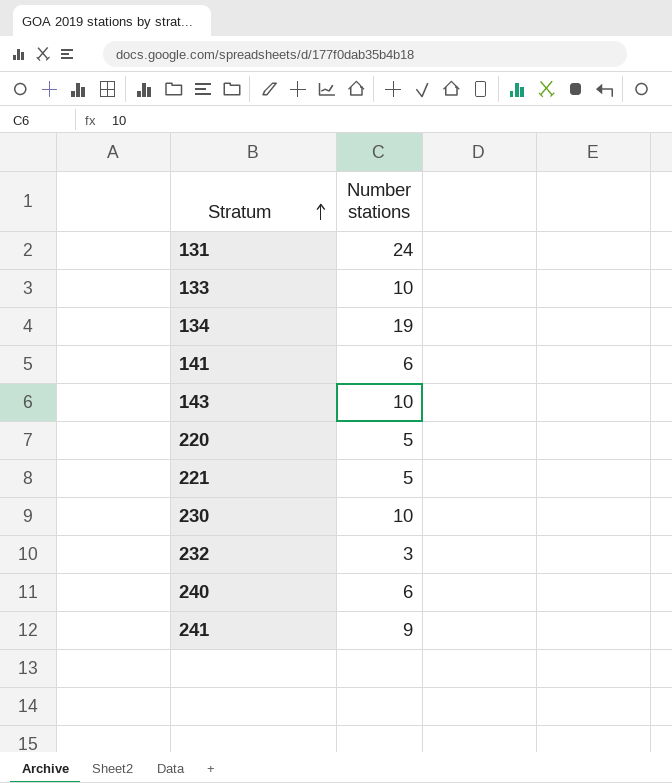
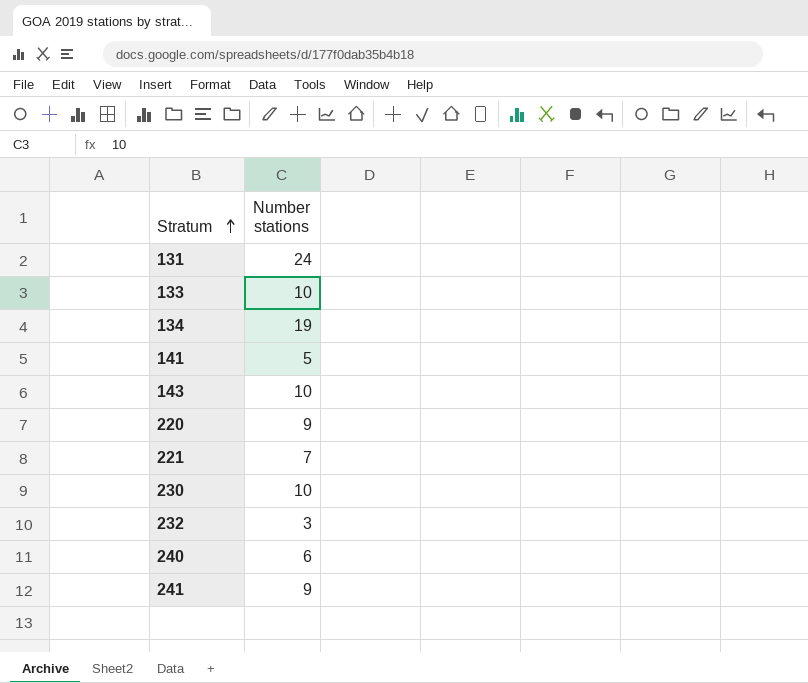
141 | Number stations: 6 -> 5
220 | Number stations: 5 -> 9
221 | Number stations: 5 -> 7

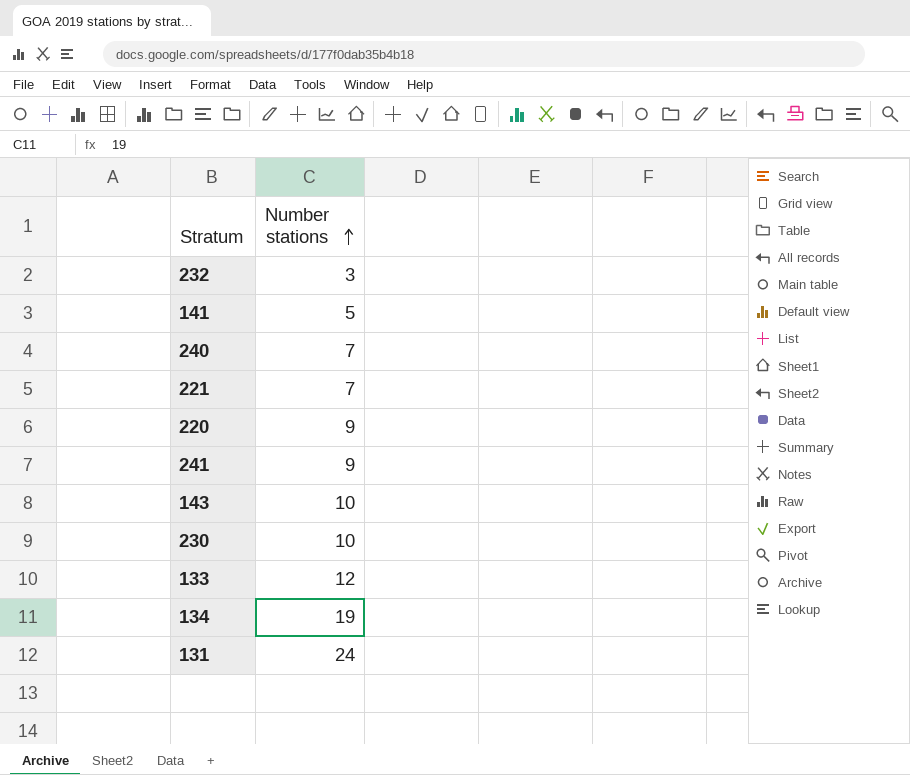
row order: Stratum ascending -> Number stations ascending
240 | Number stations: 6 -> 7
133 | Number stations: 10 -> 12

